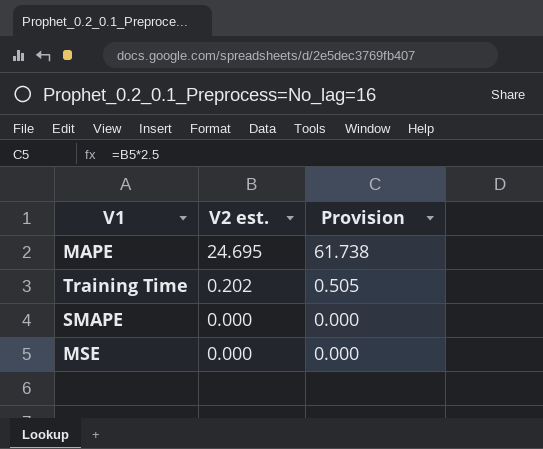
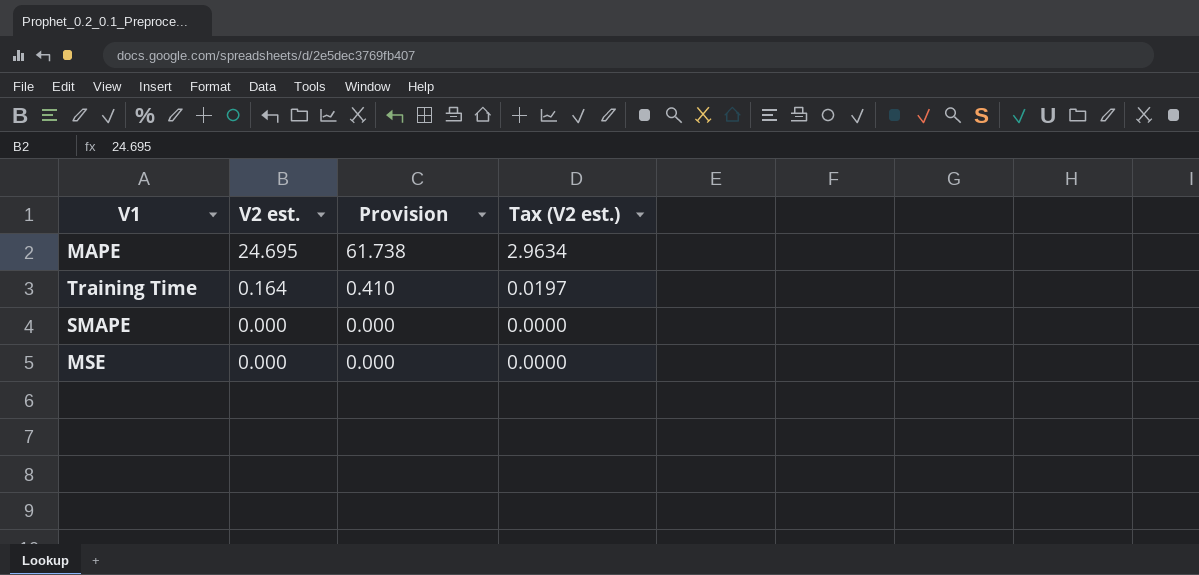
column Tax (V2 est.) | formula: none -> [V2 est.] * 0.12
Training Time | V2 est.: 0.202 -> 0.164
Training Time | Provision: 0.505 -> 0.410

